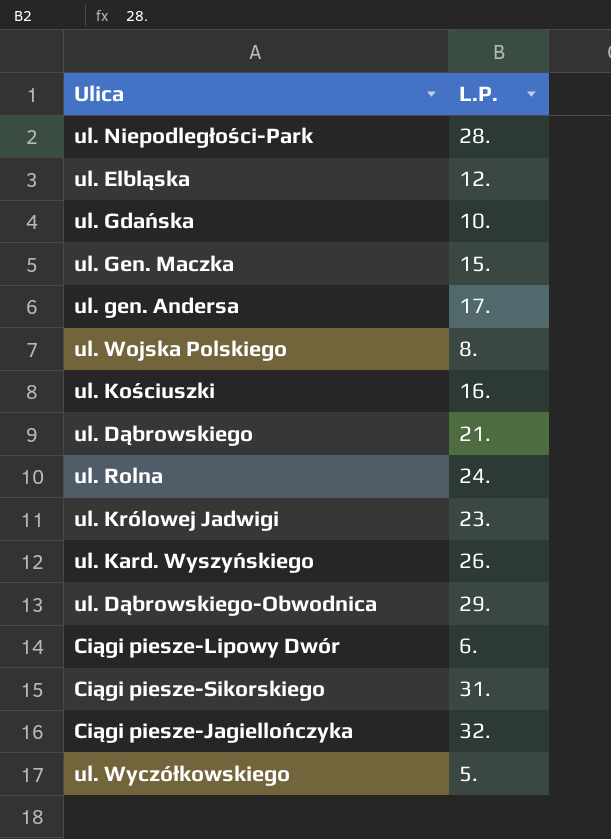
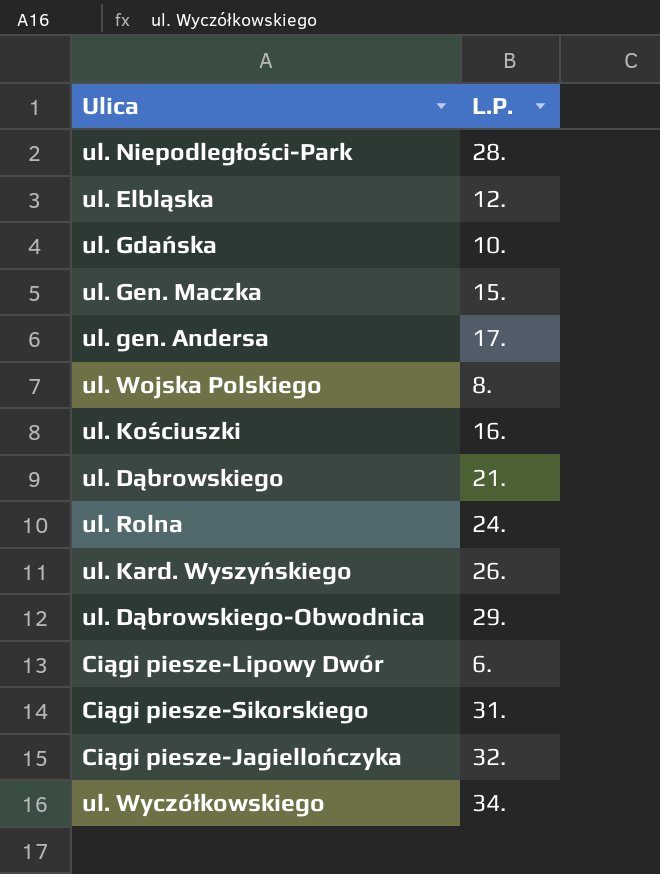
row ul. Królowej Jadwigi: 23. -> none
ul. Wyczółkowskiego | L.P.: 5. -> 34.

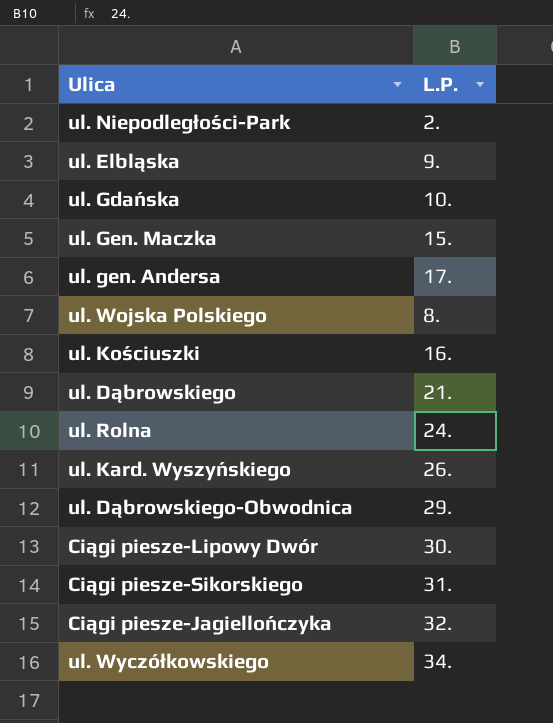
ul. Niepodległości-Park | L.P.: 28. -> 2.
ul. Elbląska | L.P.: 12. -> 9.
Ciągi piesze-Lipowy Dwór | L.P.: 6. -> 30.

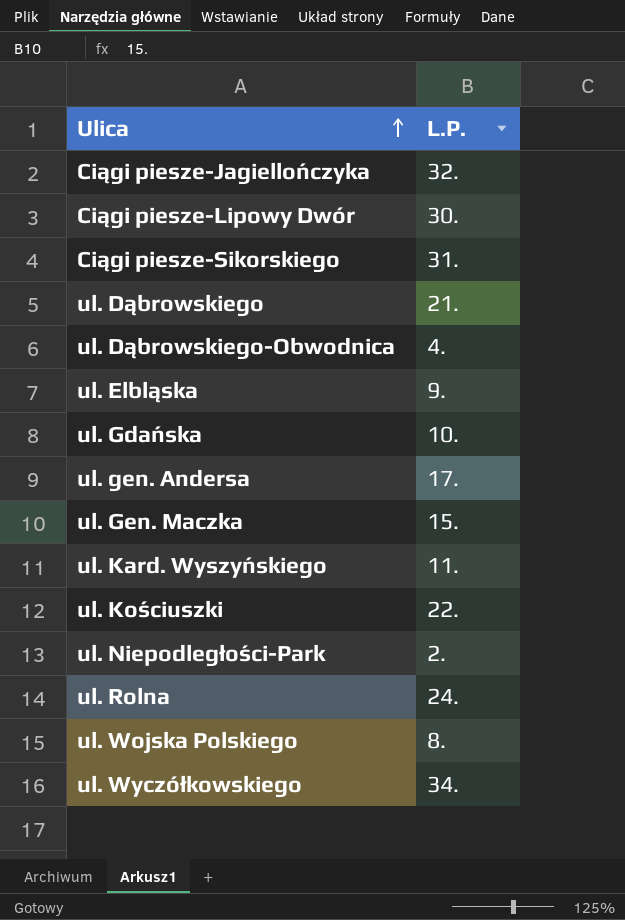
row order: none -> Ulica ascending
ul. Dąbrowskiego-Obwodnica | L.P.: 29. -> 4.
ul. Kard. Wyszyńskiego | L.P.: 26. -> 11.
ul. Kościuszki | L.P.: 16. -> 22.

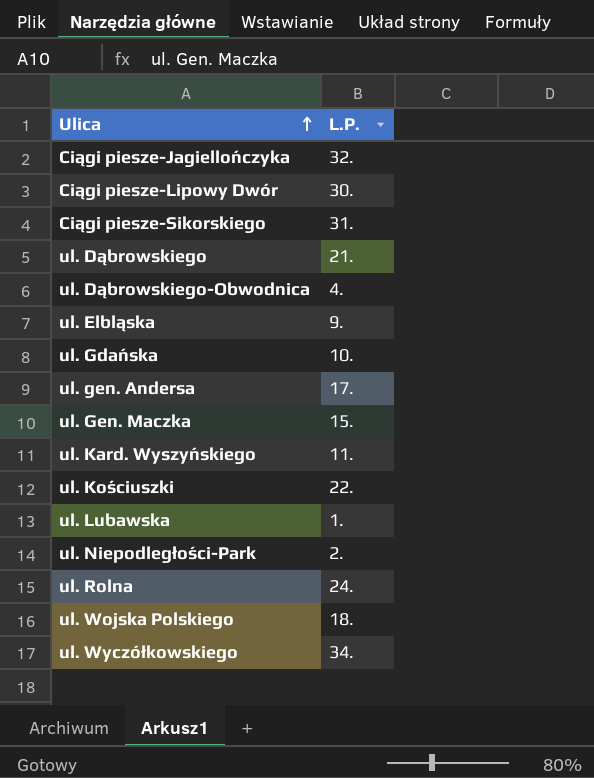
row ul. Lubawska: none -> 1.
ul. Wojska Polskiego | L.P.: 8. -> 18.

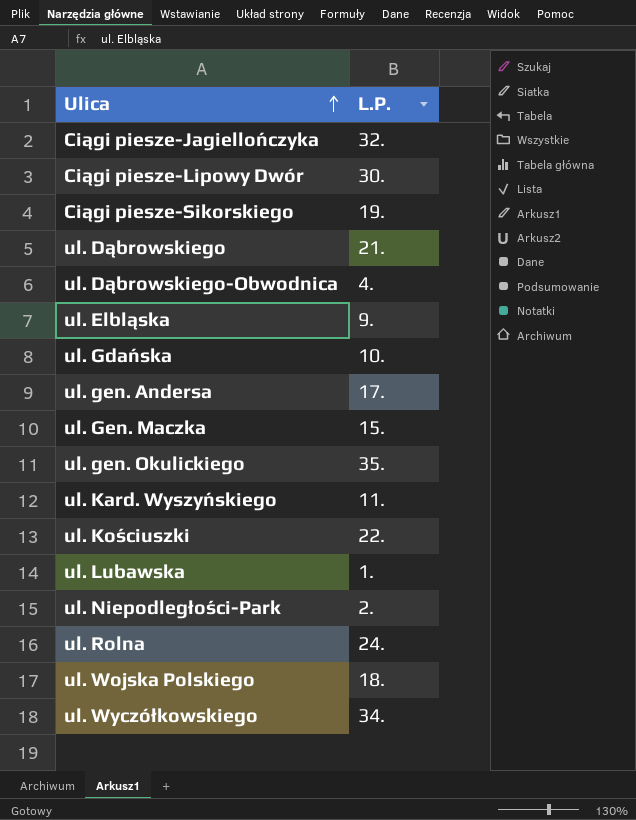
Ciągi piesze-Sikorskiego | L.P.: 31. -> 19.
row ul. gen. Okulickiego: none -> 35.

